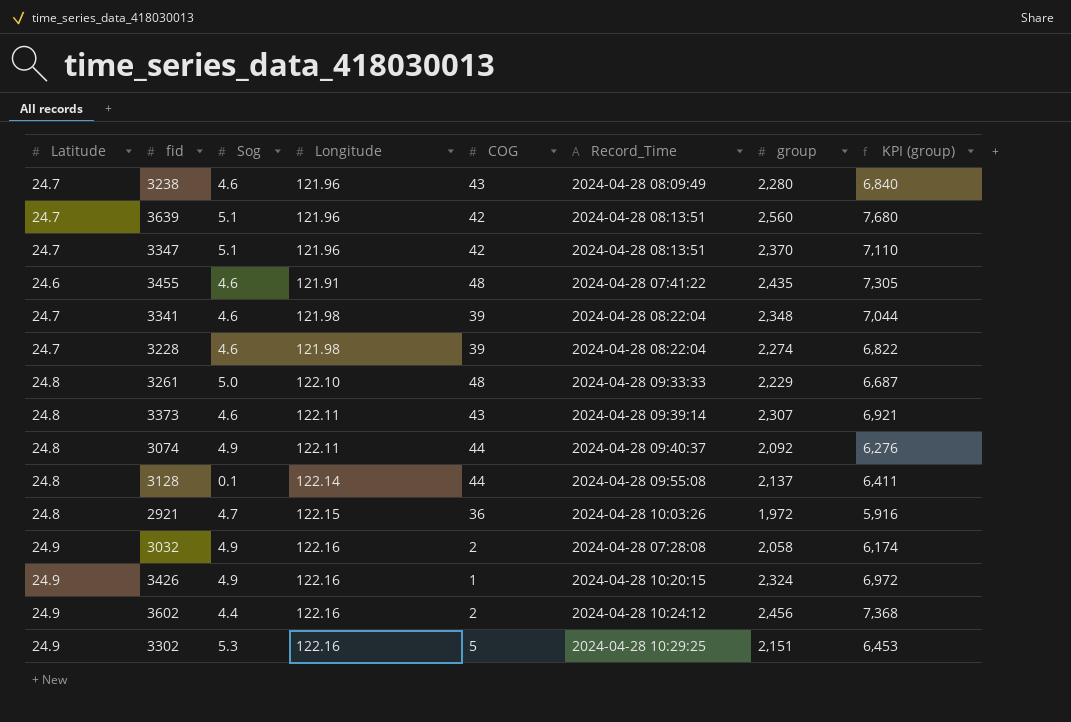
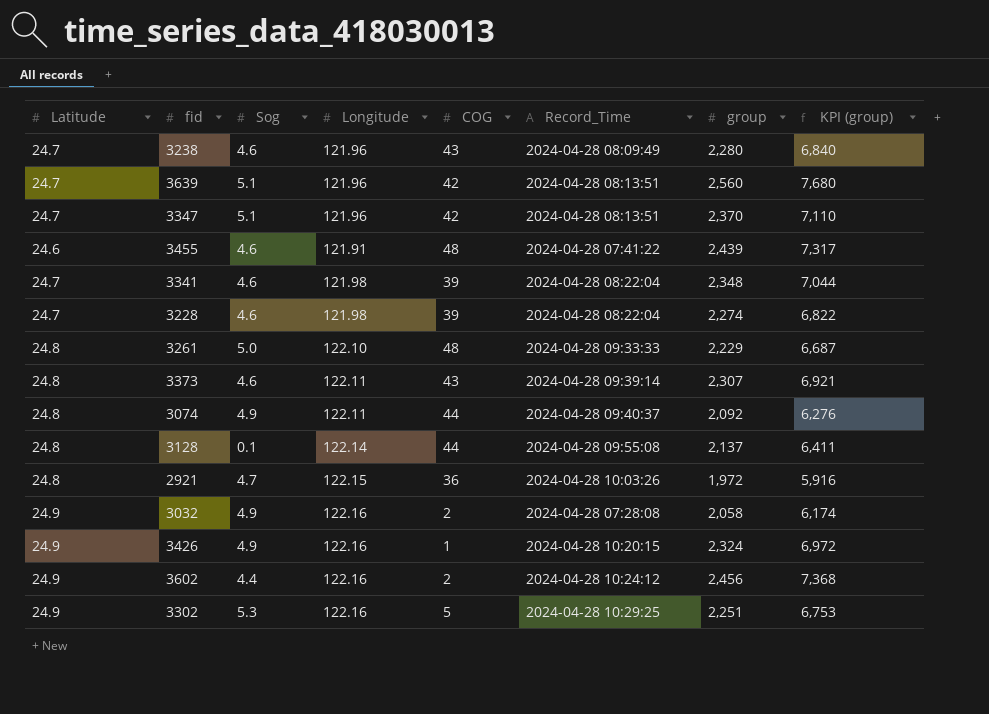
3455 | group: 2,435 -> 2,439
3455 | KPI (group): 7,305 -> 7,317
3302 | group: 2,151 -> 2,251
3302 | KPI (group): 6,453 -> 6,753

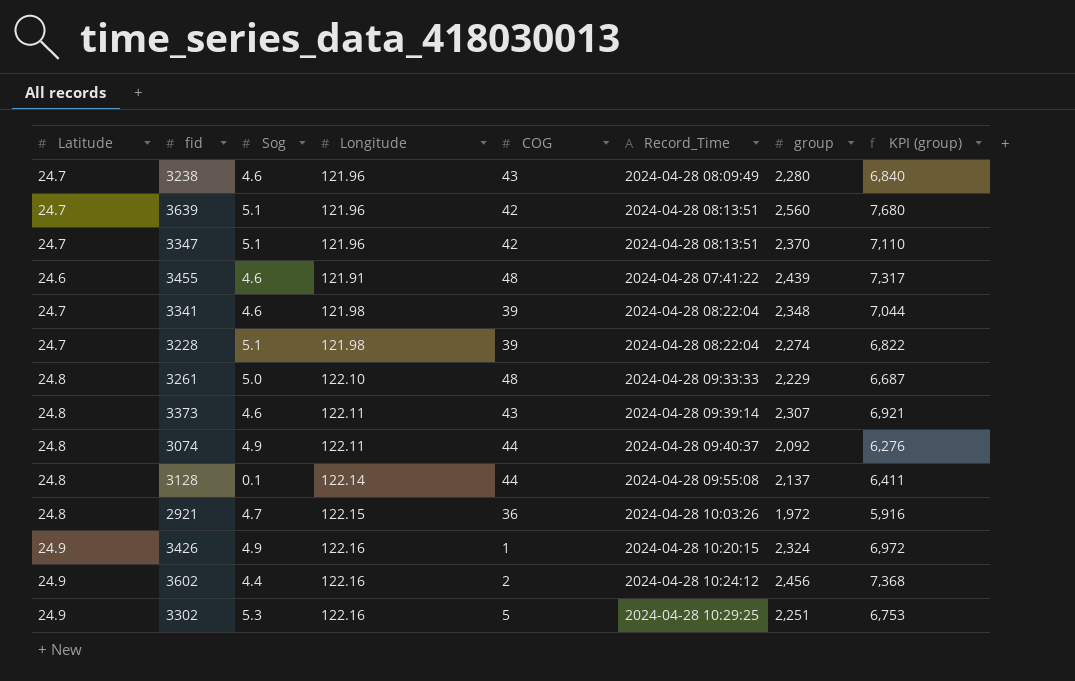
row 3032: 24.9 | 4.9 | 122.16 | 2 | 2024-04-28 07:28:08 | 2,058 | 6,174 -> none
3228 | Sog: 4.6 -> 5.1

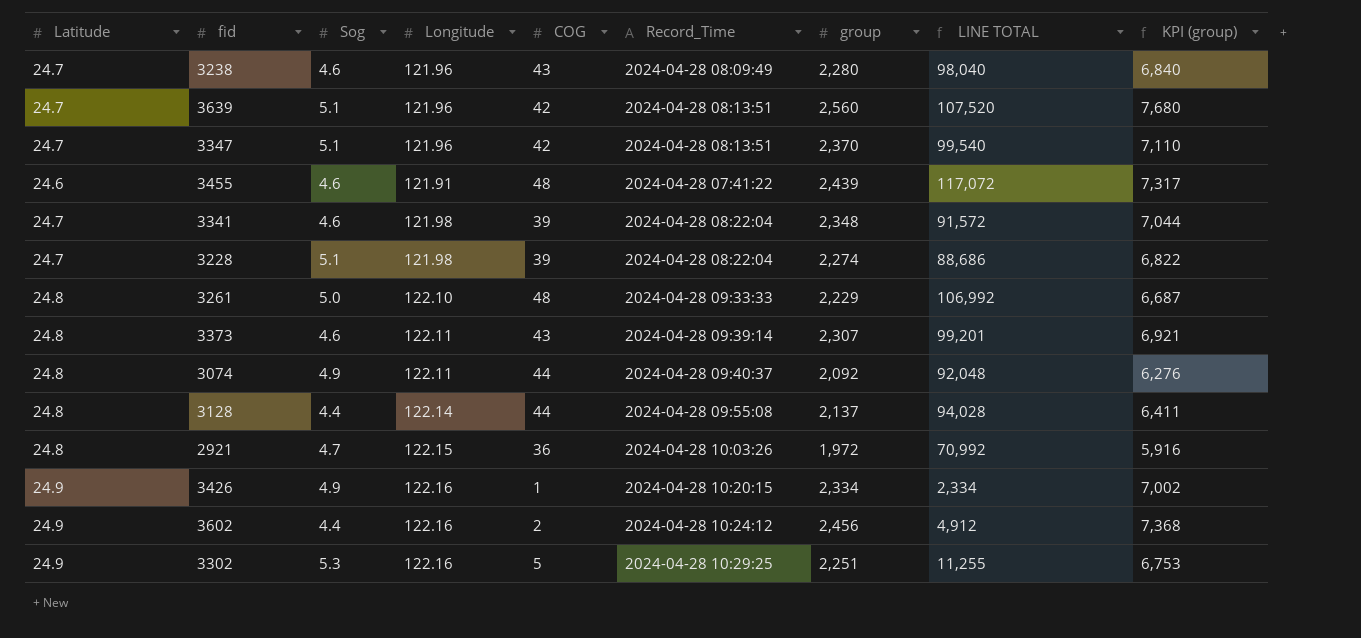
column LINE TOTAL | formula: none -> [COG] * [group]
3128 | Sog: 0.1 -> 4.4
3426 | group: 2,324 -> 2,334
3426 | KPI (group): 6,972 -> 7,002

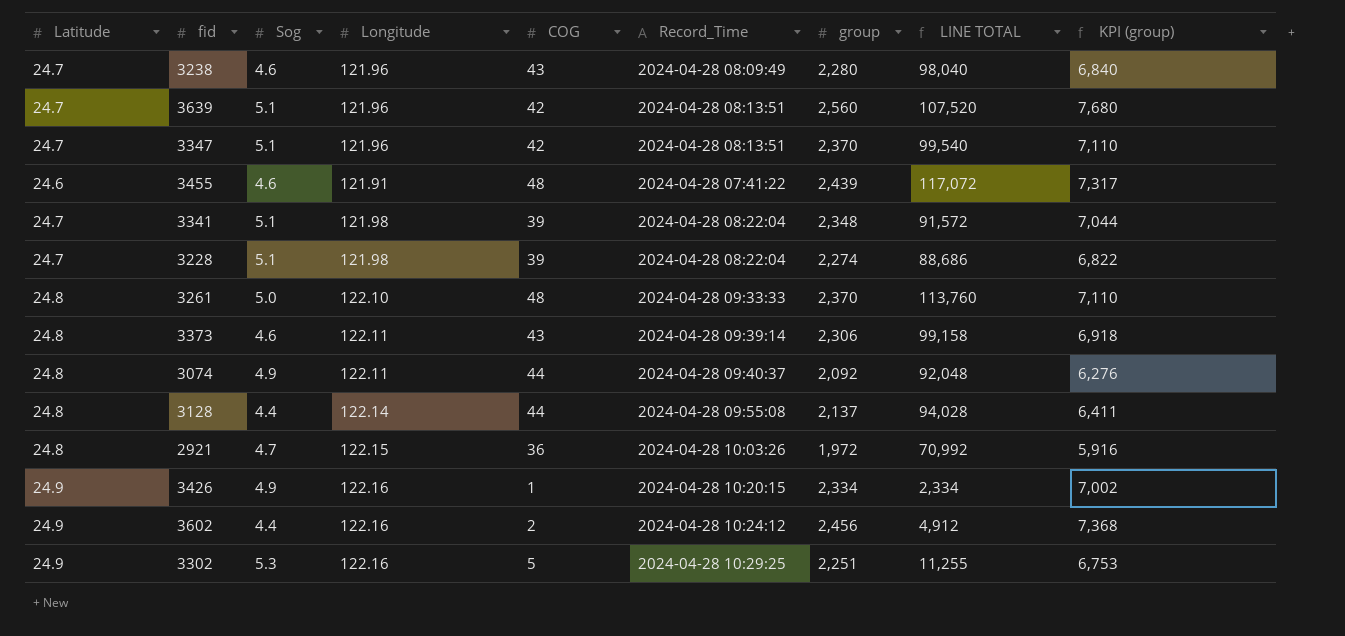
3341 | Sog: 4.6 -> 5.1
3261 | group: 2,229 -> 2,370
3261 | LINE TOTAL: 106,992 -> 113,760
3261 | KPI (group): 6,687 -> 7,110
3373 | group: 2,307 -> 2,306
3373 | LINE TOTAL: 99,201 -> 99,158
3373 | KPI (group): 6,921 -> 6,918

